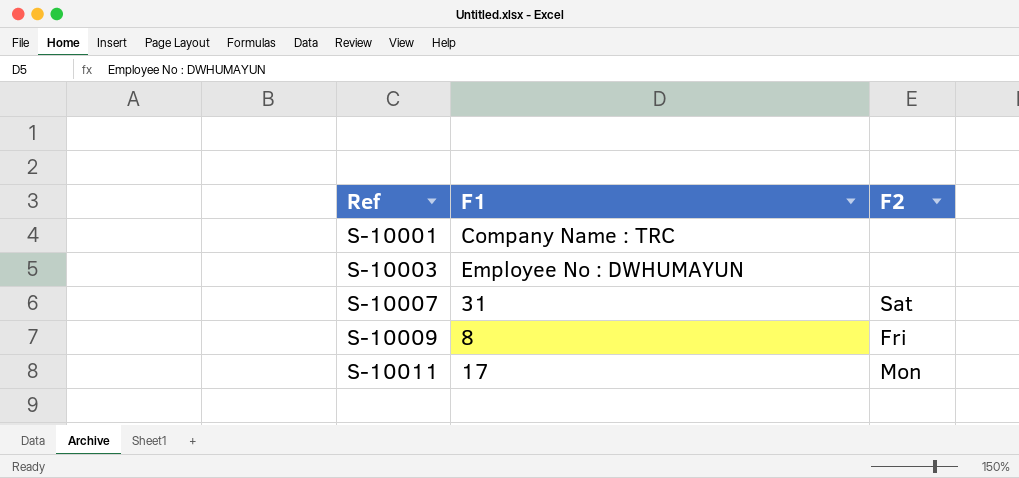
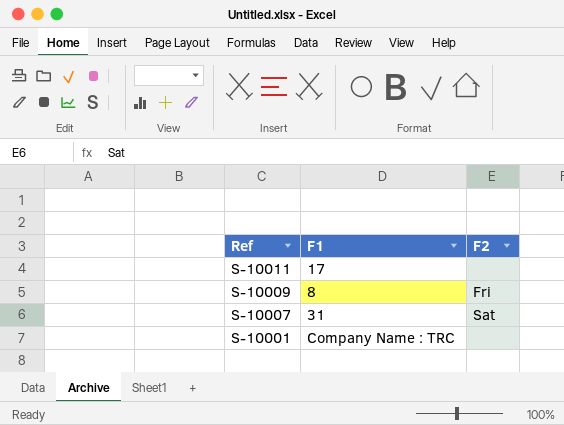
row order: Ref ascending -> Ref descending
row S-10003: Employee No : DWHUMAYUN | none -> none
S-10011 | F2: Mon -> none

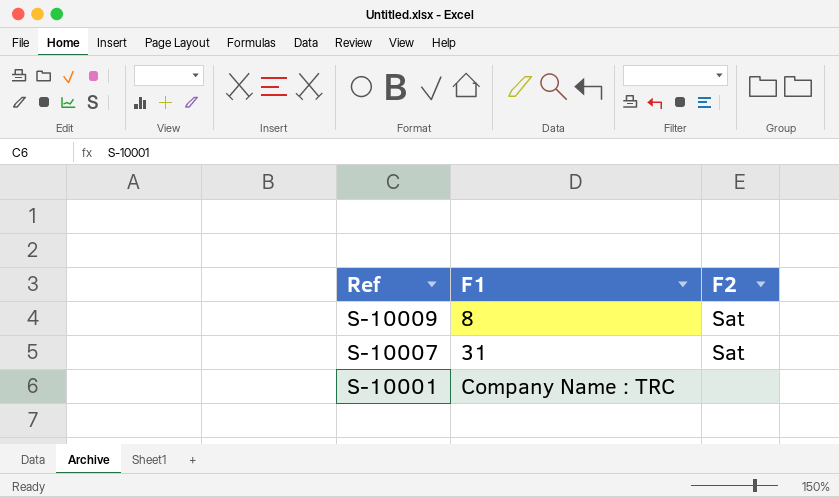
row S-10011: 17 | none -> none
S-10009 | F2: Fri -> Sat

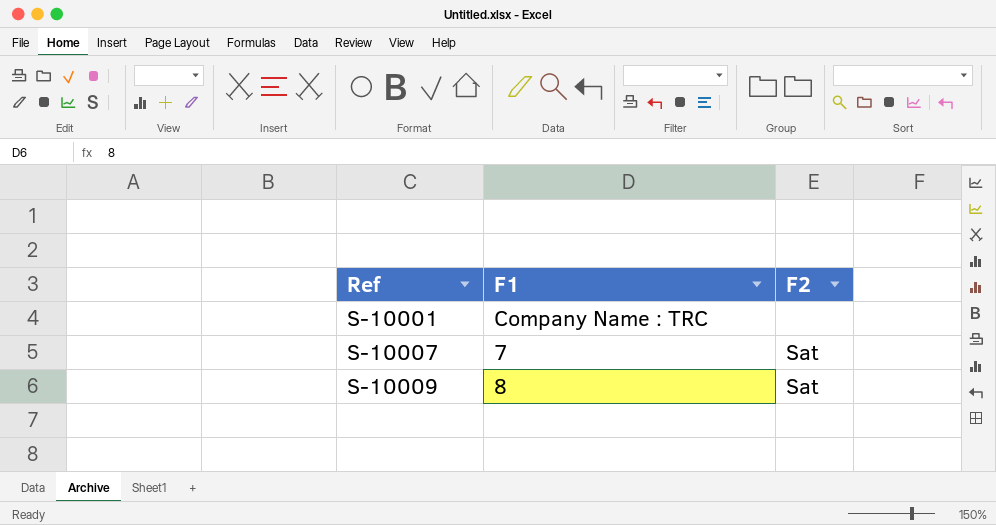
row order: Ref descending -> Ref ascending
S-10007 | F1: 31 -> 7

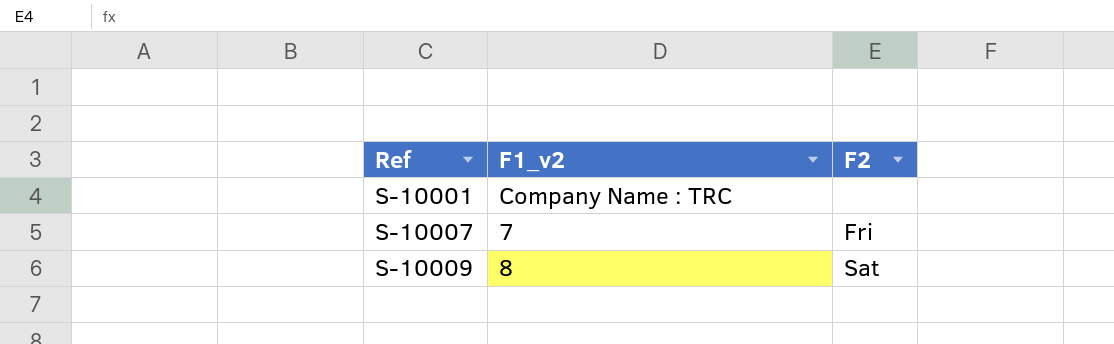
column name: F1 -> F1_v2
S-10007 | F2: Sat -> Fri

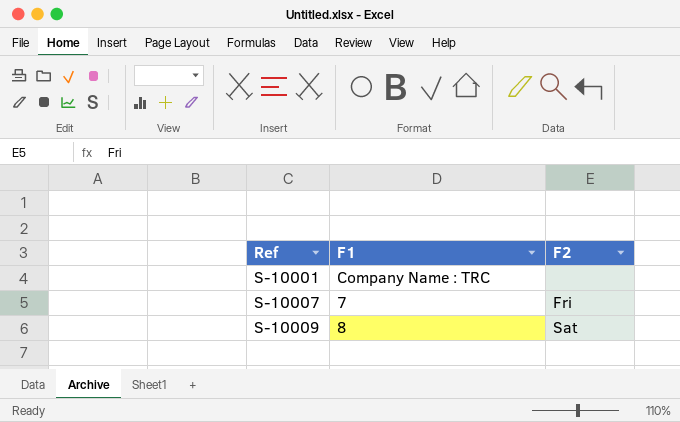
column name: F1_v2 -> F1

